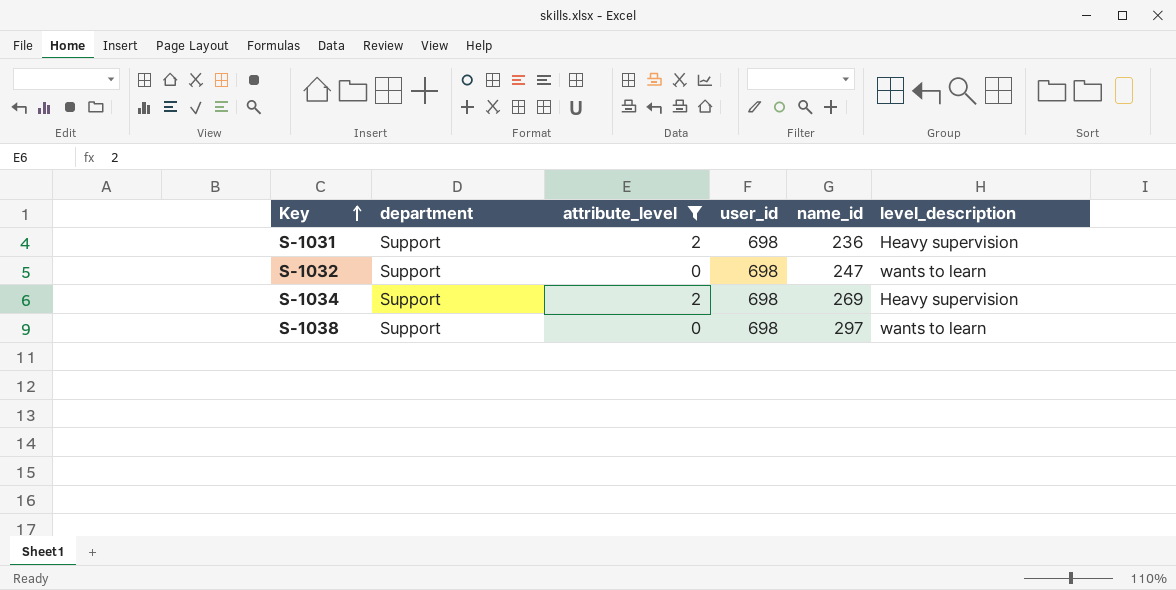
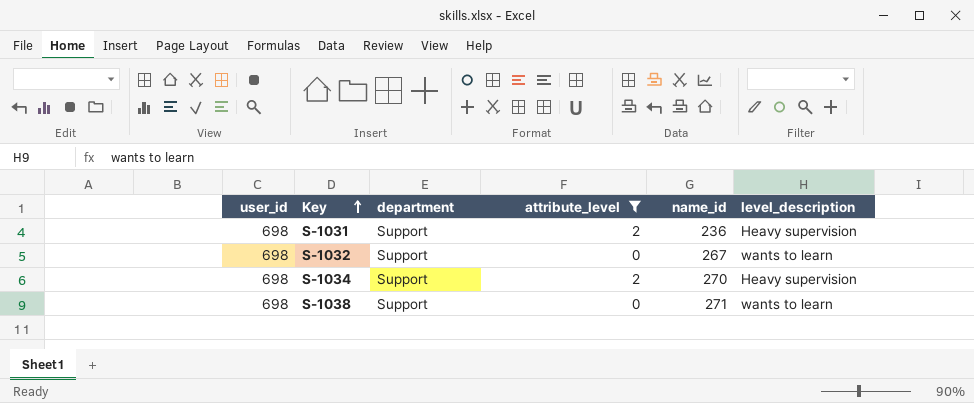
column user_id | position: 4 -> 1
S-1032 | name_id: 247 -> 267
S-1034 | name_id: 269 -> 270
S-1038 | name_id: 297 -> 271

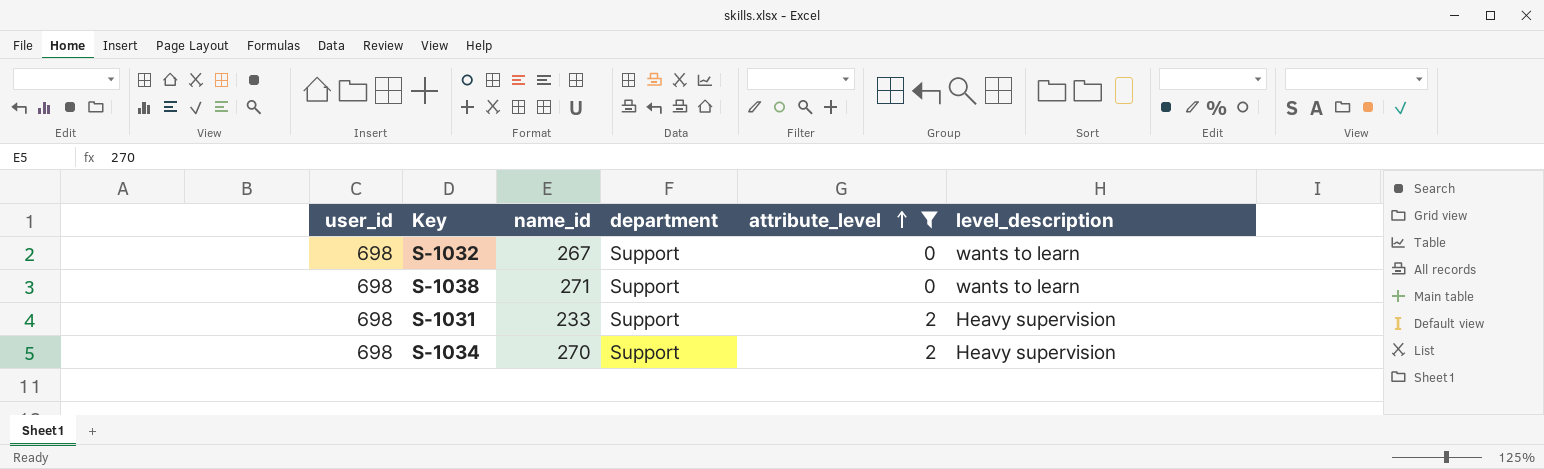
row order: Key ascending -> attribute_level ascending
column name_id | position: 5 -> 3
S-1031 | name_id: 236 -> 233

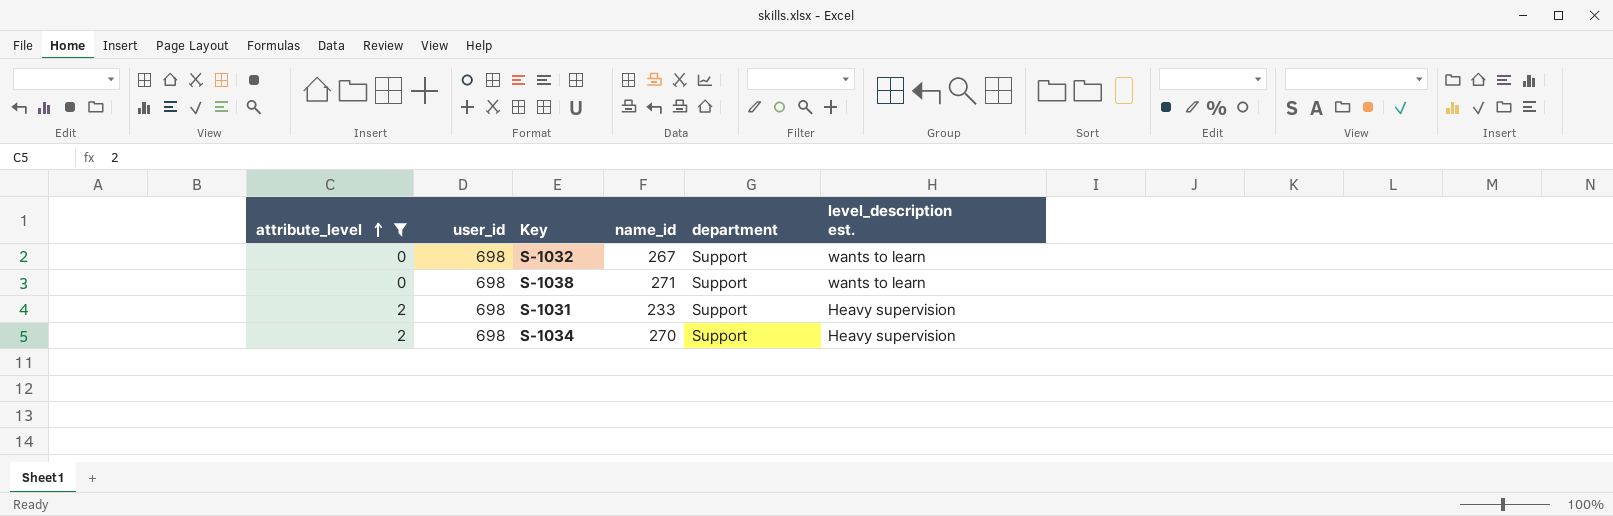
column attribute_level | position: 5 -> 1
column name: level_description -> level_description est.

